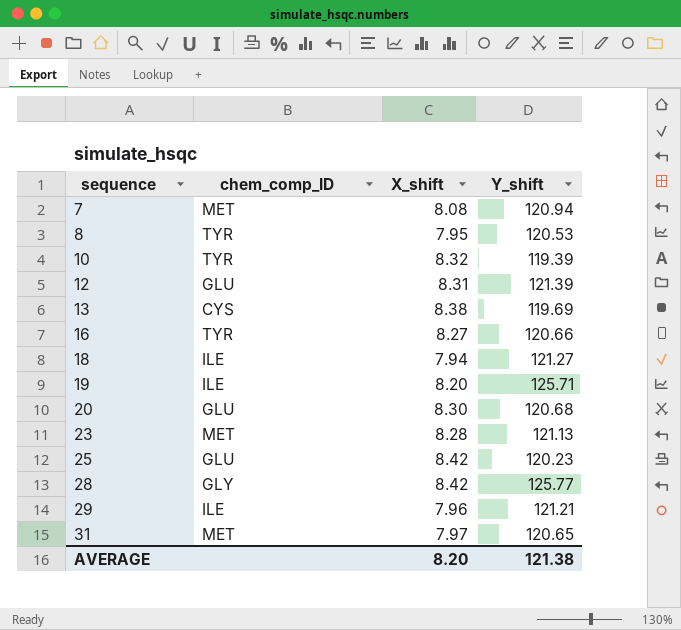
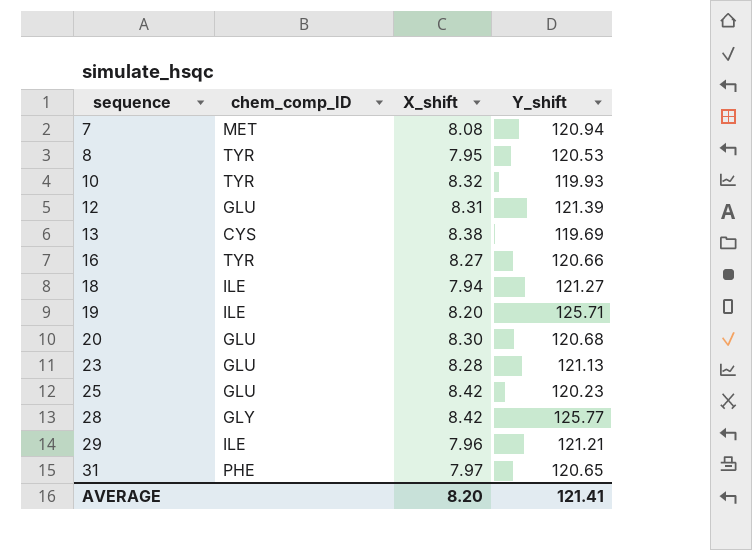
10 | Y_shift: 119.39 -> 119.93
23 | chem_comp_ID: MET -> GLU
31 | chem_comp_ID: MET -> PHE
AVERAGE | Y_shift: 121.38 -> 121.41

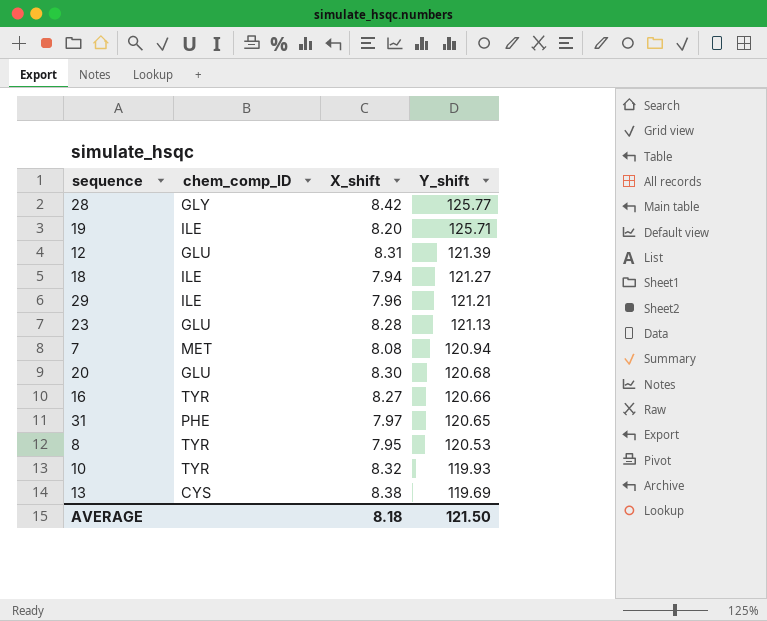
row order: sequence ascending -> Y_shift descending
row 25: GLU | 8.42 | 120.23 -> none
AVERAGE | X_shift: 8.20 -> 8.18
AVERAGE | Y_shift: 121.41 -> 121.50

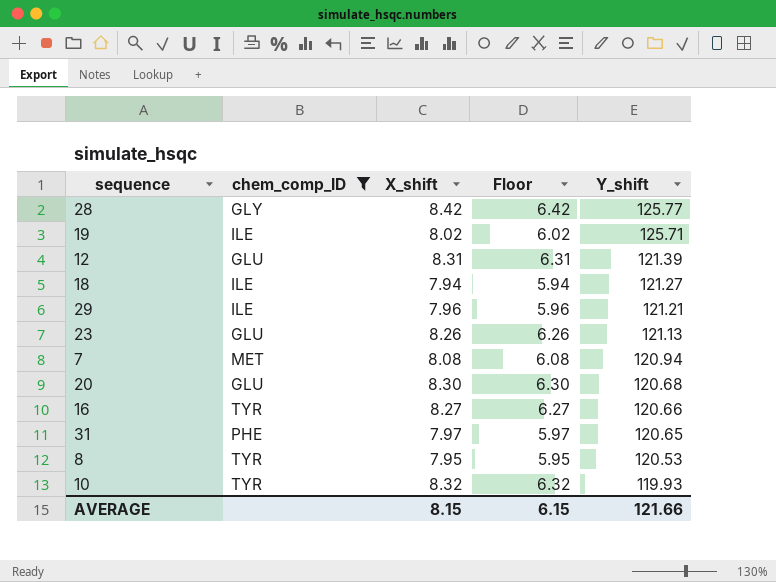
filter: none -> chem_comp_ID != CYS
column Floor | formula: none -> [X_shift] - 2
19 | X_shift: 8.20 -> 8.02
23 | X_shift: 8.28 -> 8.26
AVERAGE | X_shift: 8.18 -> 8.15
AVERAGE | Y_shift: 121.50 -> 121.66

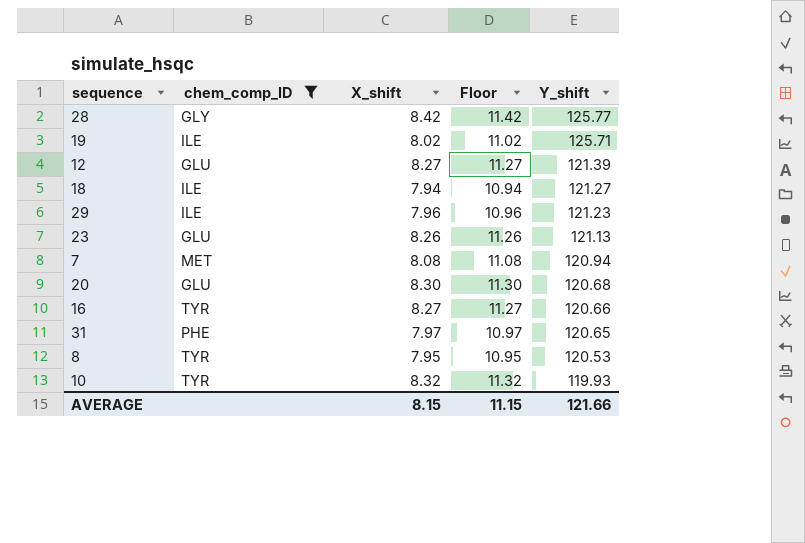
column Floor | formula: [X_shift] - 2 -> [X_shift] + 3
12 | X_shift: 8.31 -> 8.27
29 | Y_shift: 121.21 -> 121.23
AVERAGE | Floor: 6.15 -> 11.15

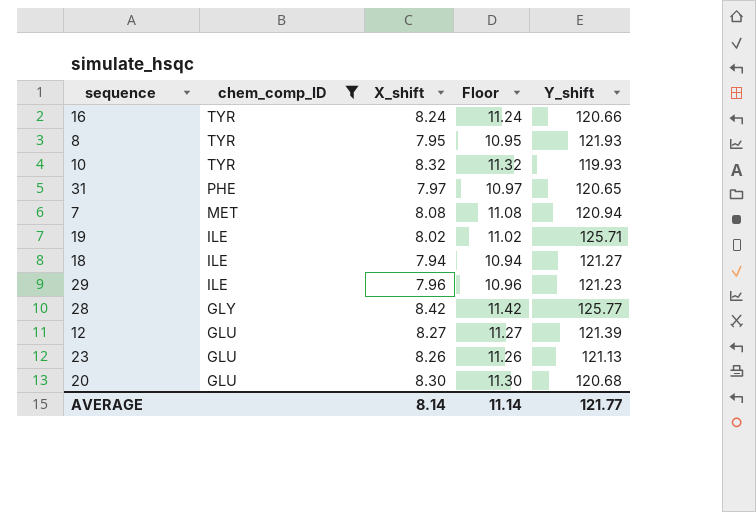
row order: Y_shift descending -> chem_comp_ID descending
16 | X_shift: 8.27 -> 8.24
16 | Floor: 11.27 -> 11.24
8 | Y_shift: 120.53 -> 121.93
AVERAGE | X_shift: 8.15 -> 8.14
AVERAGE | Floor: 11.15 -> 11.14
AVERAGE | Y_shift: 121.66 -> 121.77

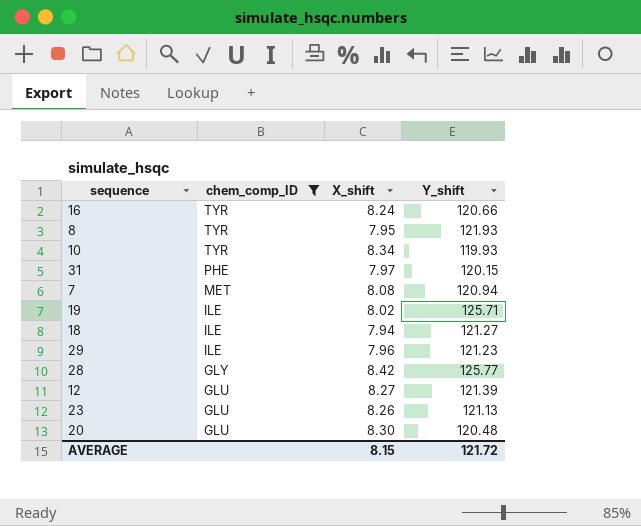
column Floor | formula: [X_shift] + 3 -> none
10 | X_shift: 8.32 -> 8.34
31 | Y_shift: 120.65 -> 120.15
20 | Y_shift: 120.68 -> 120.48
AVERAGE | X_shift: 8.14 -> 8.15
AVERAGE | Y_shift: 121.77 -> 121.72

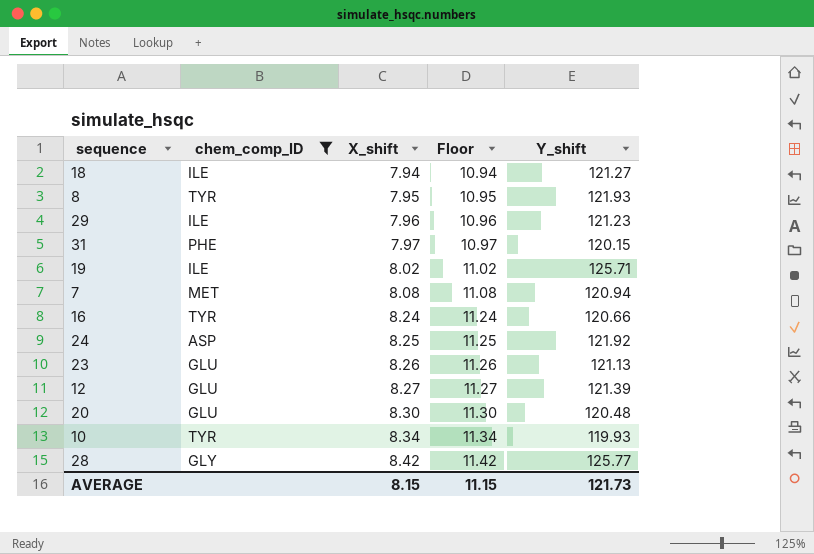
row order: chem_comp_ID descending -> X_shift ascending
column Floor | formula: none -> [X_shift] + 3
row 24: none -> ASP | 8.25 | 11.25 | 121.92
AVERAGE | Y_shift: 121.72 -> 121.73

